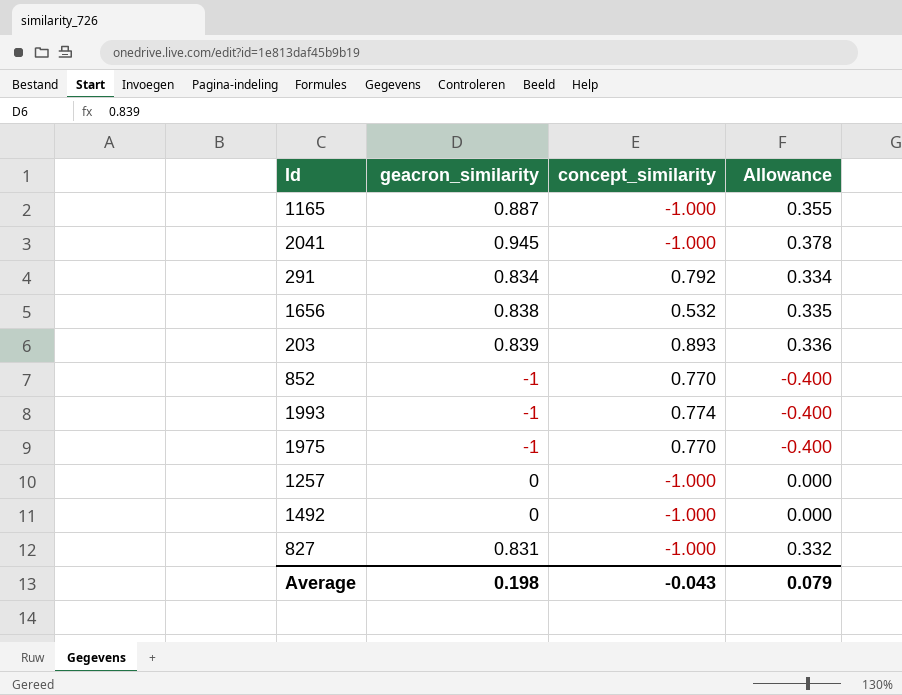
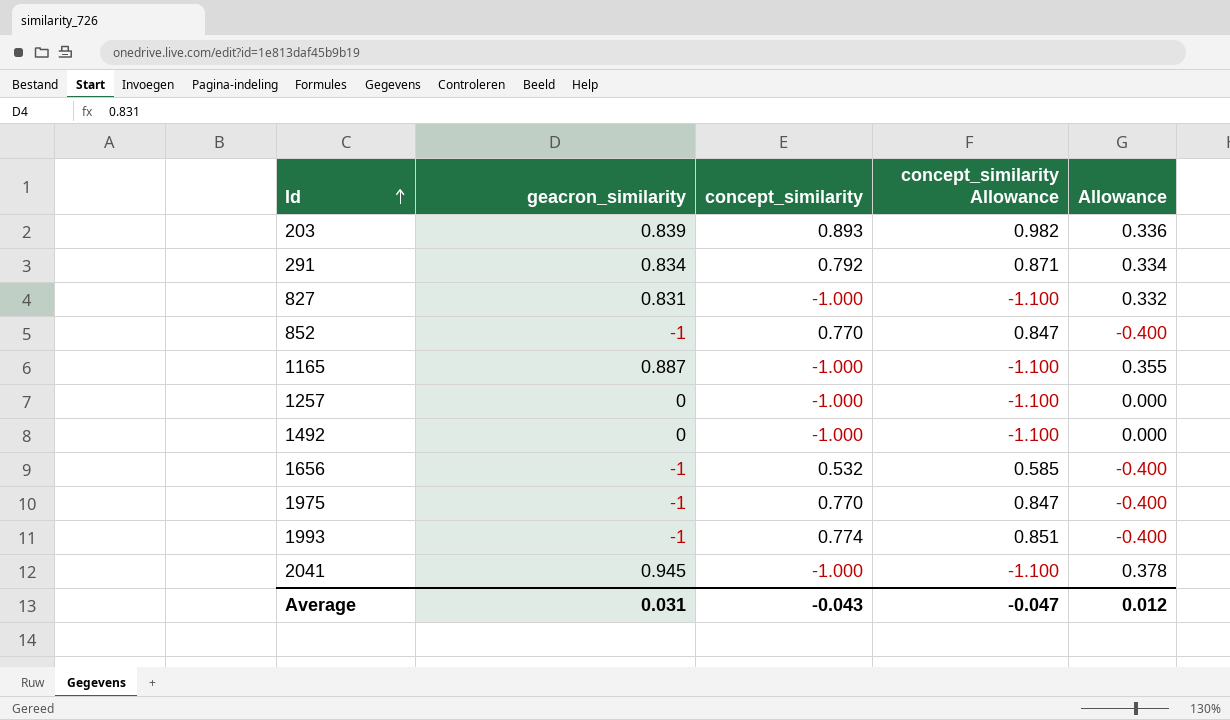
row order: none -> Id ascending
column concept_similarity Allowance | formula: none -> [concept_similarity] * 1.1
1656 | geacron_similarity: 0.838 -> -1
1656 | Allowance: 0.335 -> -0.400
Average | geacron_similarity: 0.198 -> 0.031
Average | Allowance: 0.079 -> 0.012

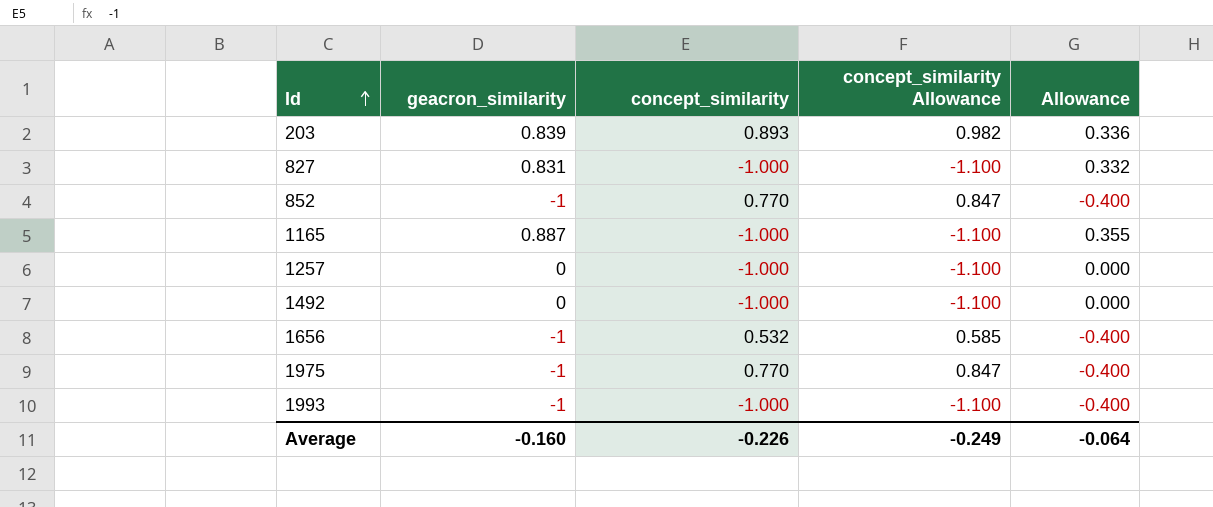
row 291: 0.834 | 0.792 | 0.871 | 0.334 -> none
row 2041: 0.945 | -1.000 | -1.100 | 0.378 -> none
1993 | concept_similarity: 0.774 -> -1.000
1993 | concept_similarity Allowance: 0.851 -> -1.100
Average | geacron_similarity: 0.031 -> -0.160
Average | concept_similarity: -0.043 -> -0.226
Average | concept_similarity Allowance: -0.047 -> -0.249
Average | Allowance: 0.012 -> -0.064

